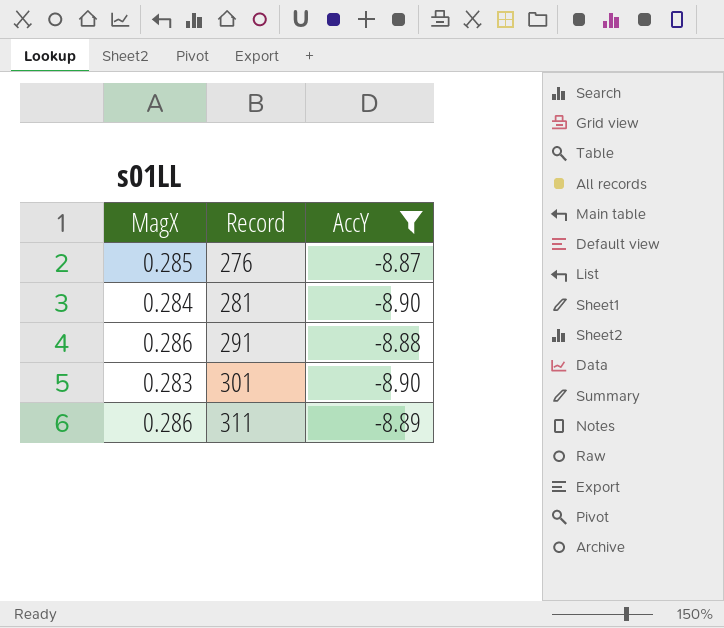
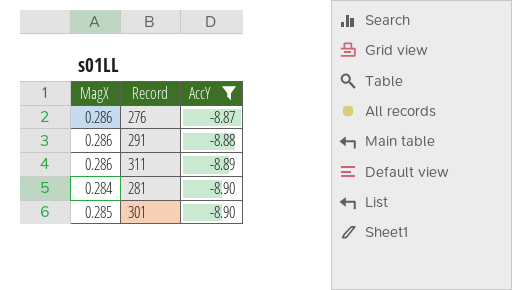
row order: Record ascending -> AccY descending
276 | MagX: 0.285 -> 0.286
301 | MagX: 0.283 -> 0.285

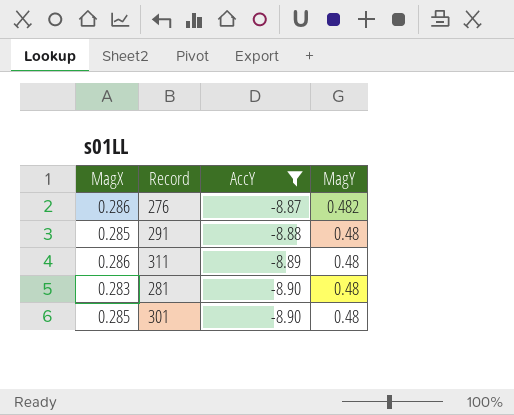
column MagY | position: none -> 4
291 | MagX: 0.286 -> 0.285
281 | MagX: 0.284 -> 0.283

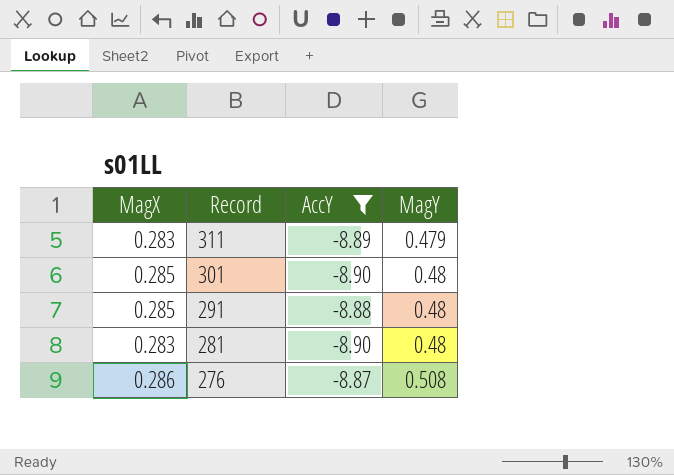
row order: AccY descending -> Record descending
311 | MagX: 0.286 -> 0.283
311 | MagY: 0.48 -> 0.479
276 | MagY: 0.482 -> 0.508

